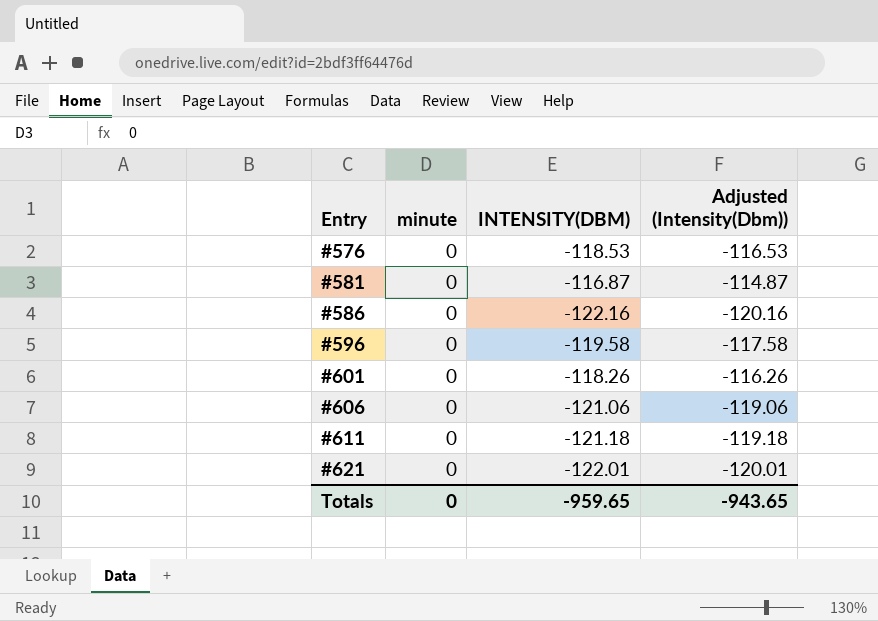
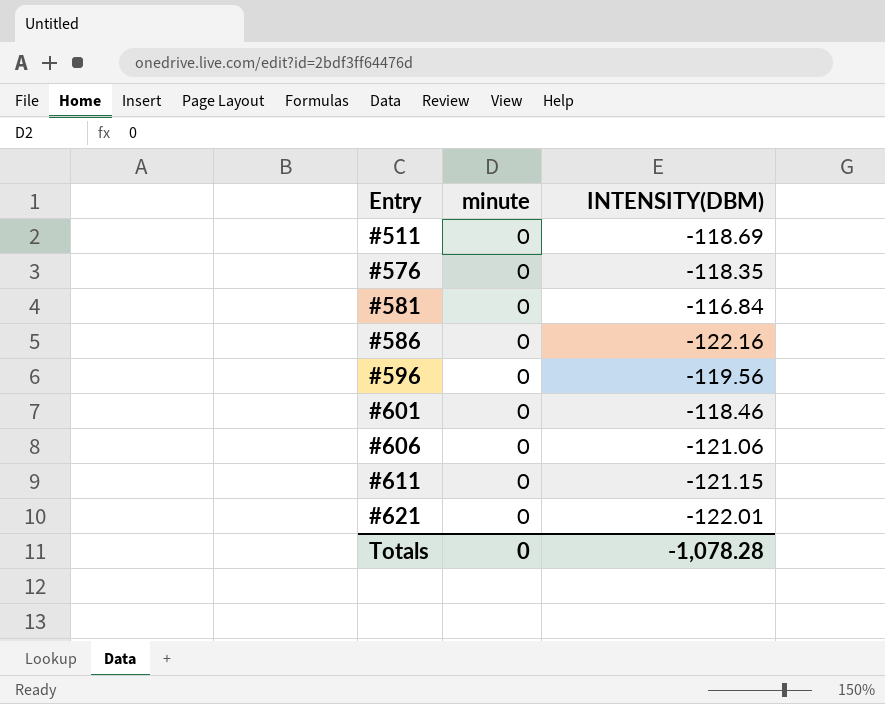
column Adjusted (Intensity(Dbm)) | formula: [INTENSITY(DBM)] + 2 -> none
row #511: none -> 0 | -118.69
#576 | INTENSITY(DBM): -118.53 -> -118.35
#581 | INTENSITY(DBM): -116.87 -> -116.84
#596 | INTENSITY(DBM): -119.58 -> -119.56
#601 | INTENSITY(DBM): -118.26 -> -118.46
#611 | INTENSITY(DBM): -121.18 -> -121.15
Totals | INTENSITY(DBM): -959.65 -> -1,078.28

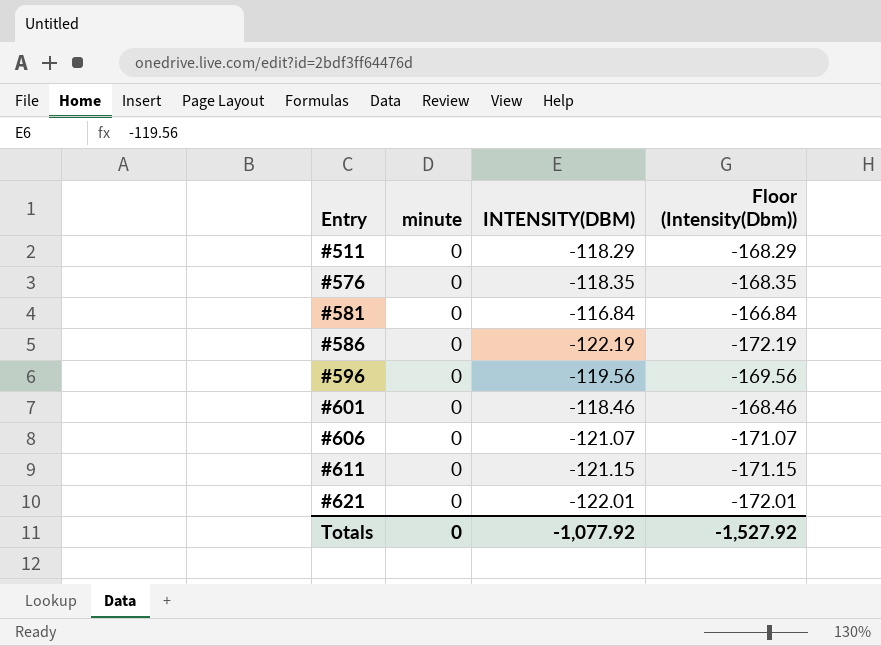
column Floor (Intensity(Dbm)) | formula: none -> [INTENSITY(DBM)] - 50
#511 | INTENSITY(DBM): -118.69 -> -118.29
#586 | INTENSITY(DBM): -122.16 -> -122.19
#606 | INTENSITY(DBM): -121.06 -> -121.07
Totals | INTENSITY(DBM): -1,078.28 -> -1,077.92

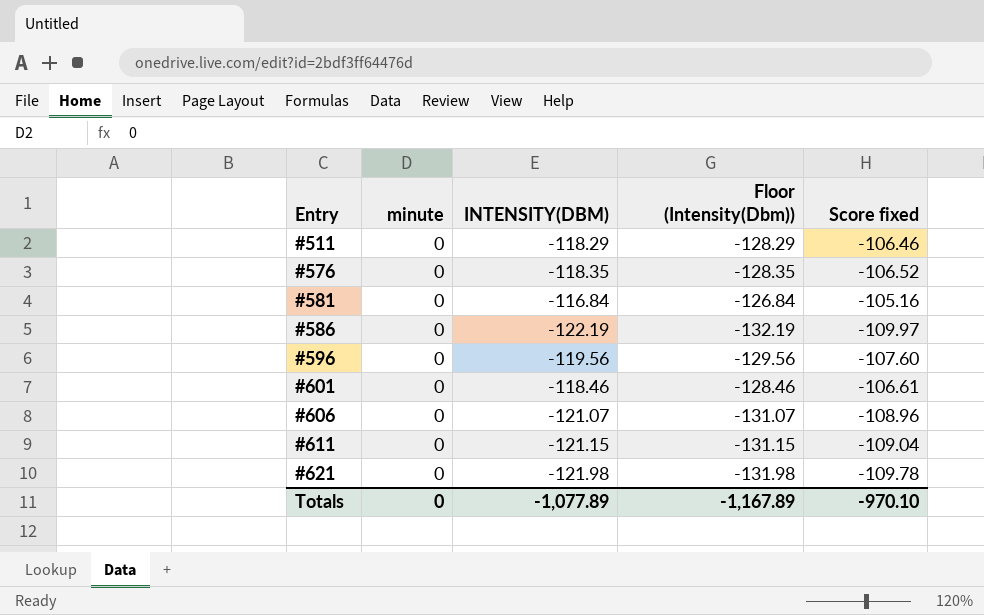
column Floor (Intensity(Dbm)) | formula: [INTENSITY(DBM)] - 50 -> [INTENSITY(DBM)] - 10
column Score fixed | formula: none -> [INTENSITY(DBM)] * 0.9
#621 | INTENSITY(DBM): -122.01 -> -121.98
Totals | INTENSITY(DBM): -1,077.92 -> -1,077.89
Totals | Floor (Intensity(Dbm)): -1,527.92 -> -1,167.89

